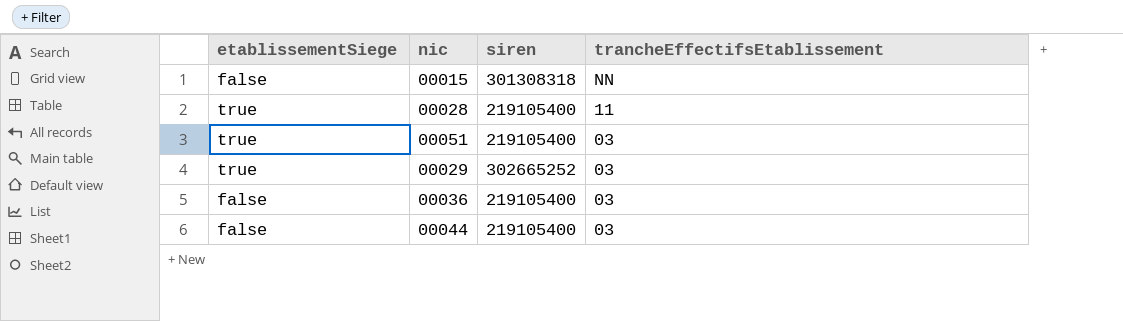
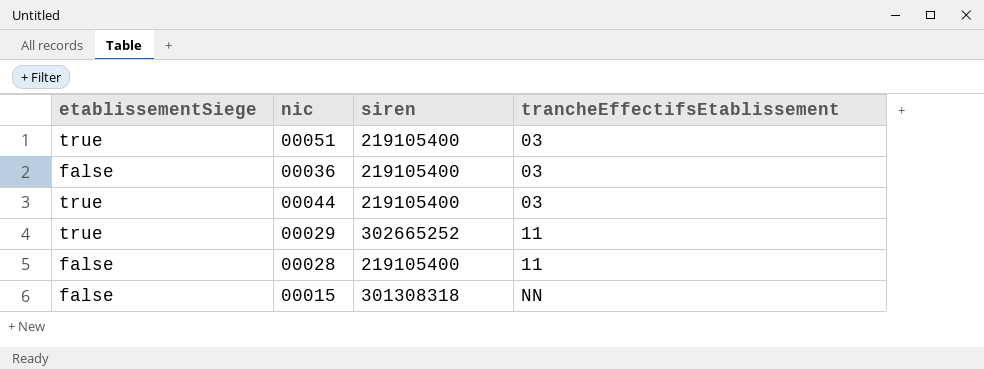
row order: trancheEffectifsEtablissement descending -> trancheEffectifsEtablissement ascending
00044 | etablissementSiege: false -> true
00029 | trancheEffectifsEtablissement: 03 -> 11
00028 | etablissementSiege: true -> false

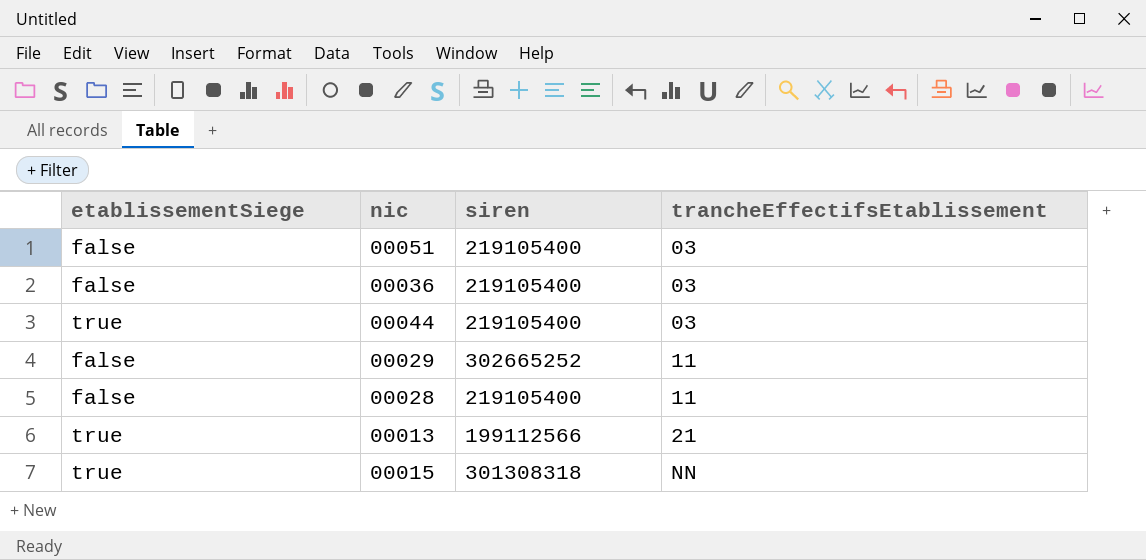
00051 | etablissementSiege: true -> false
00029 | etablissementSiege: true -> false
row 00013: none -> true | 199112566 | 21
00015 | etablissementSiege: false -> true

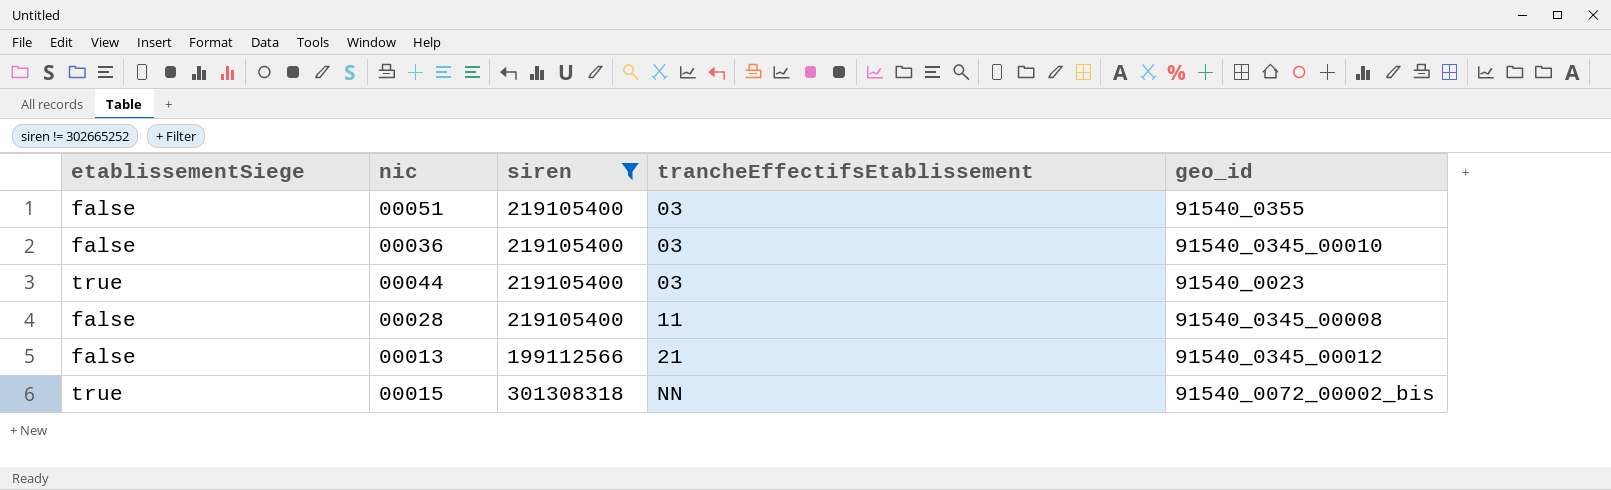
filter: none -> siren != 302665252
column geo_id | position: none -> 5
00013 | etablissementSiege: true -> false

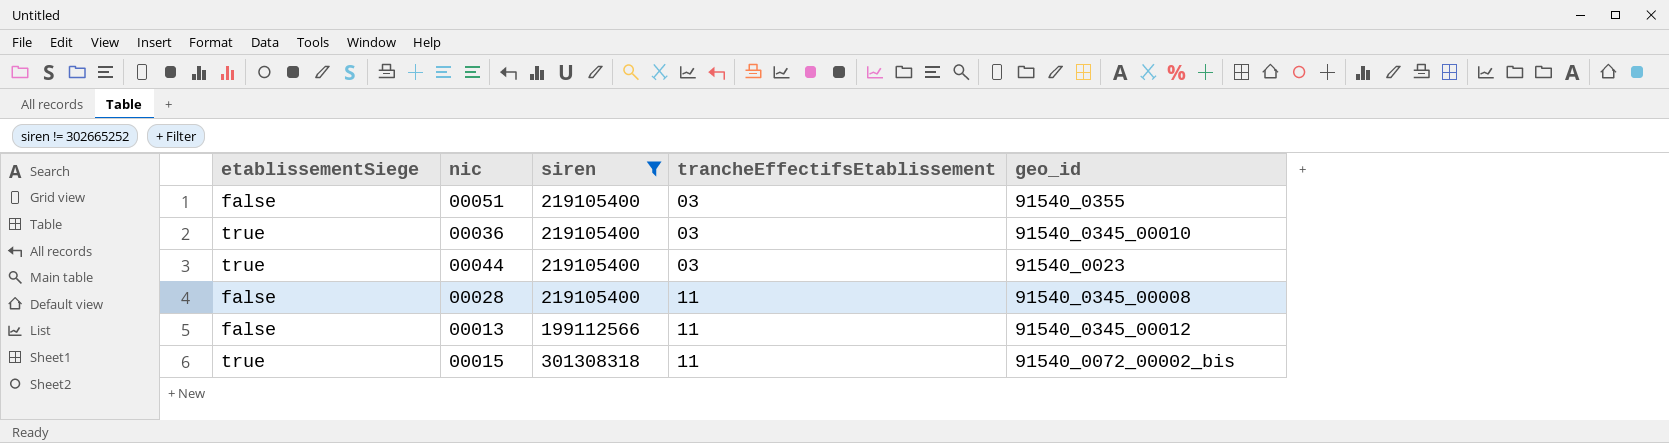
00036 | etablissementSiege: false -> true
00013 | trancheEffectifsEtablissement: 21 -> 11
00015 | trancheEffectifsEtablissement: NN -> 11

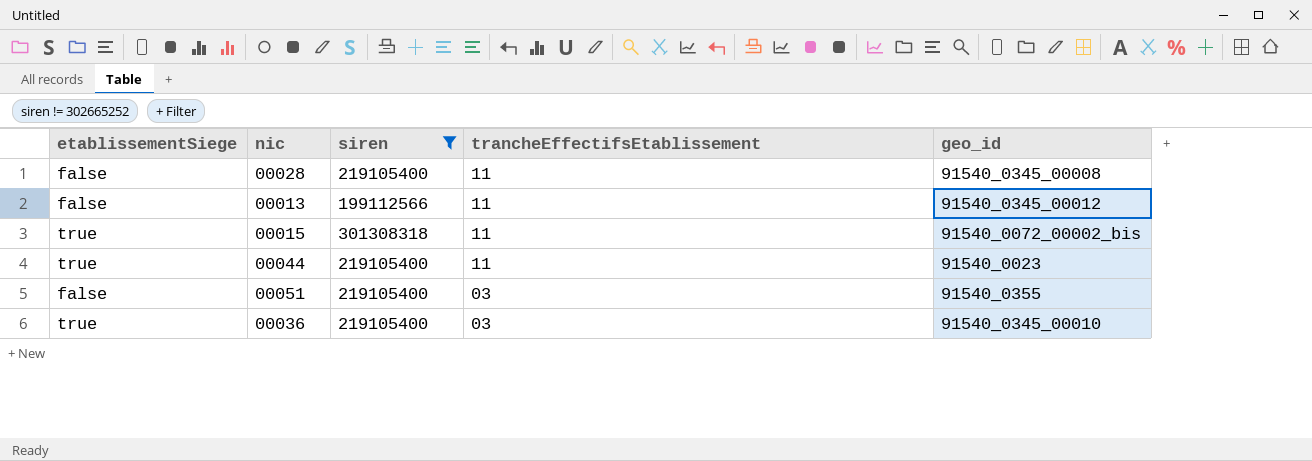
row order: trancheEffectifsEtablissement ascending -> trancheEffectifsEtablissement descending
00044 | trancheEffectifsEtablissement: 03 -> 11

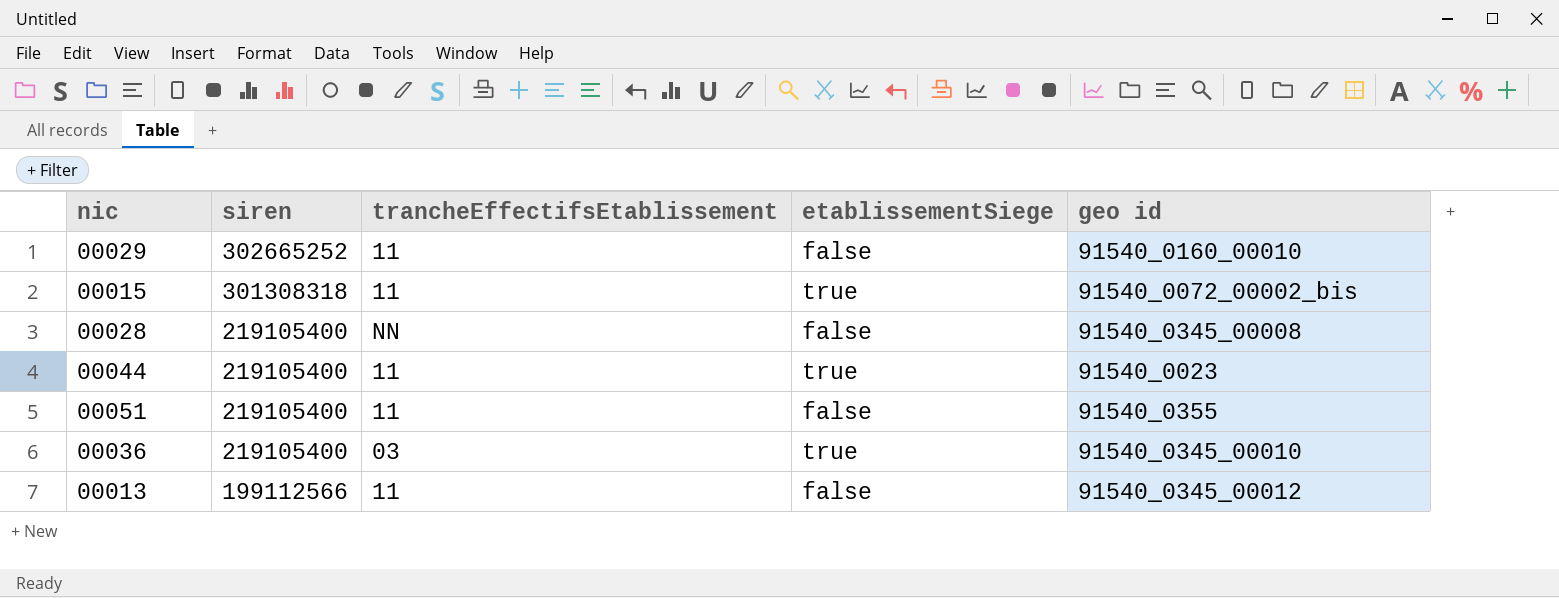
filter: siren != 302665252 -> none
row order: trancheEffectifsEtablissement descending -> siren descending
column etablissementSiege | position: 1 -> 4
column name: geo_id -> geo id
00028 | trancheEffectifsEtablissement: 11 -> NN
00051 | trancheEffectifsEtablissement: 03 -> 11

